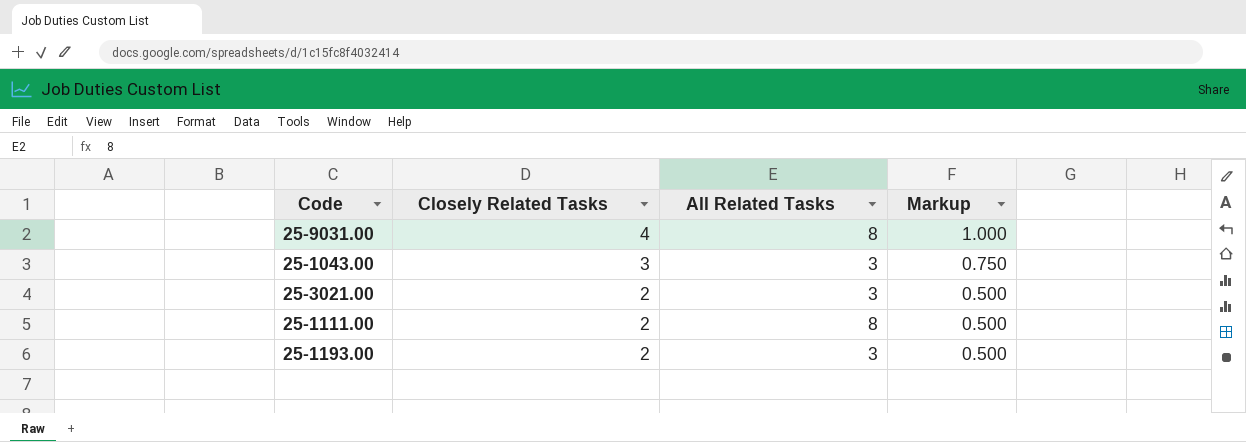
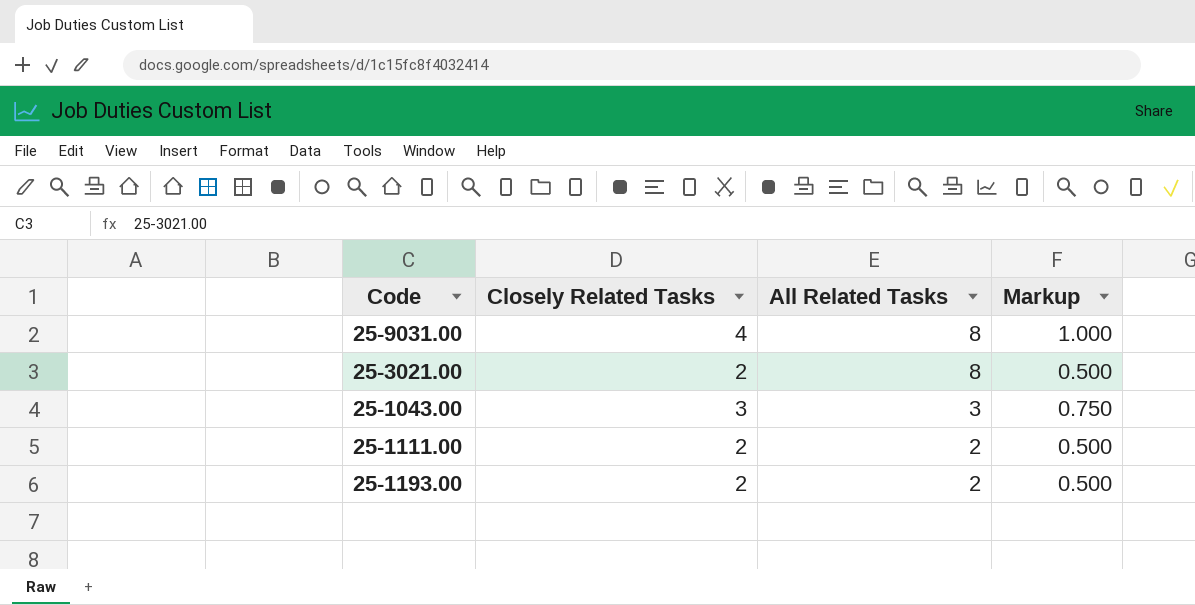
row order: Closely Related Tasks descending -> All Related Tasks descending
25-3021.00 | All Related Tasks: 3 -> 8
25-1111.00 | All Related Tasks: 8 -> 2
25-1193.00 | All Related Tasks: 3 -> 2

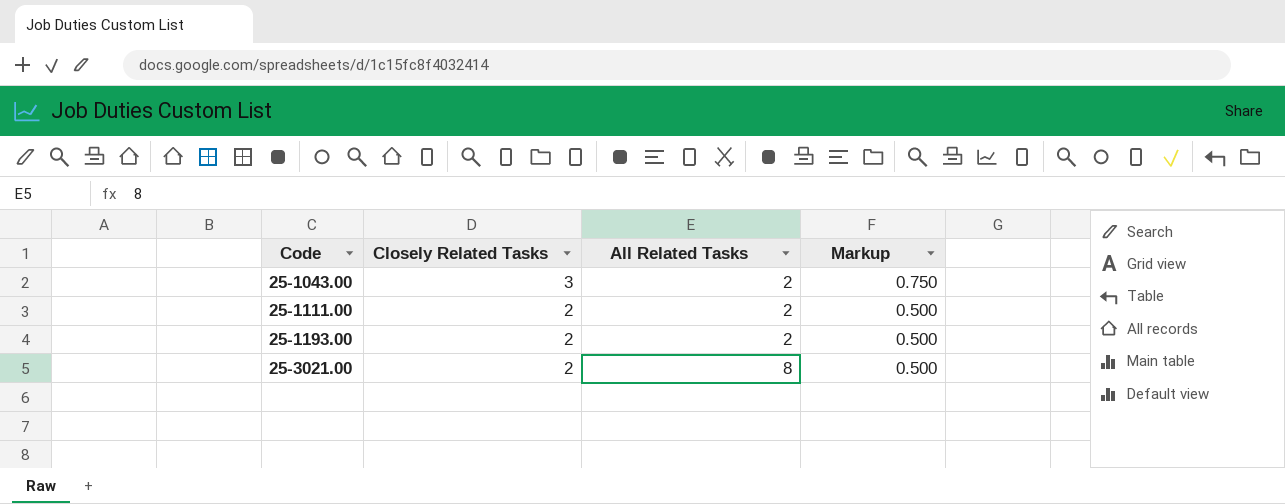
row order: All Related Tasks descending -> Code ascending
row 25-9031.00: 4 | 8 | 1.000 -> none
25-1043.00 | All Related Tasks: 3 -> 2

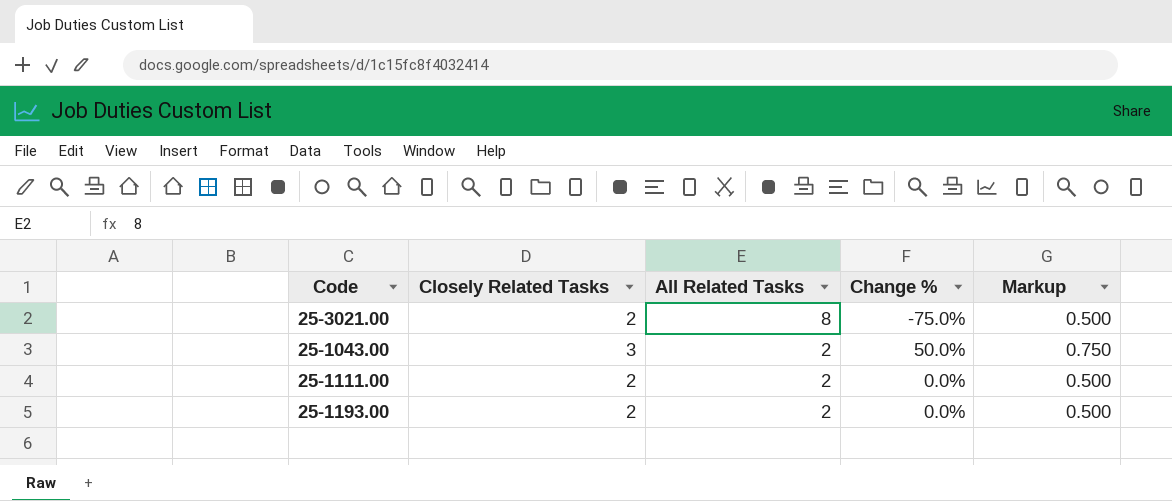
row order: Code ascending -> All Related Tasks descending
column Change % | formula: none -> ([Closely Related Tasks] - [All Related Tasks]) / [All Related Tasks]

